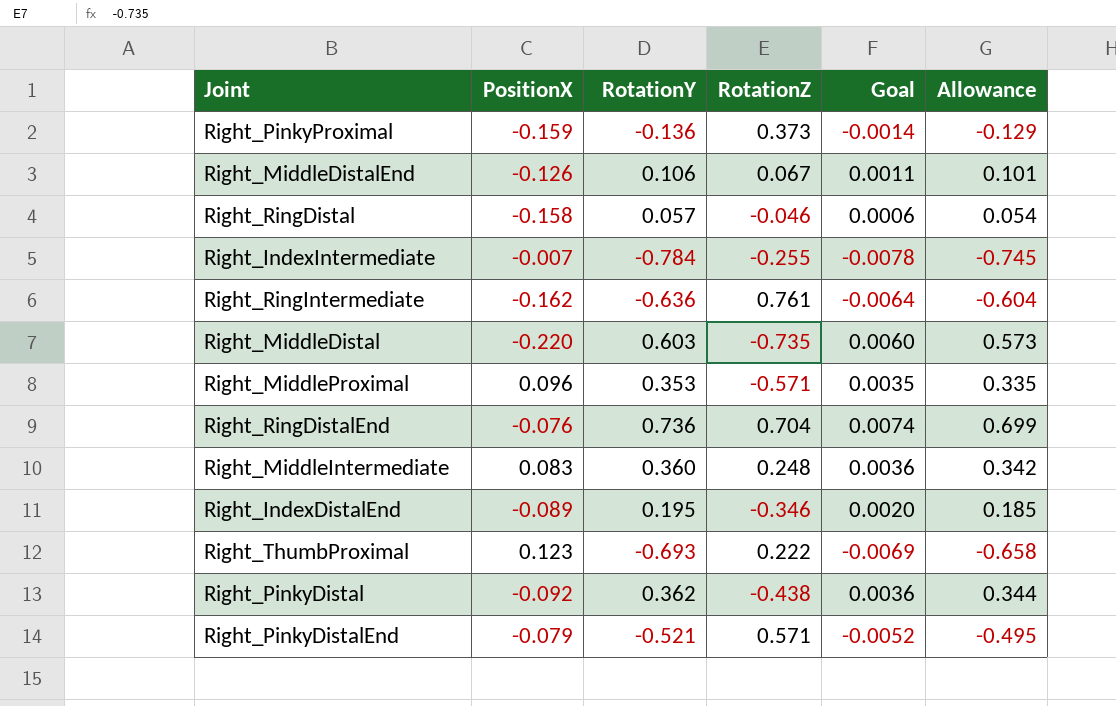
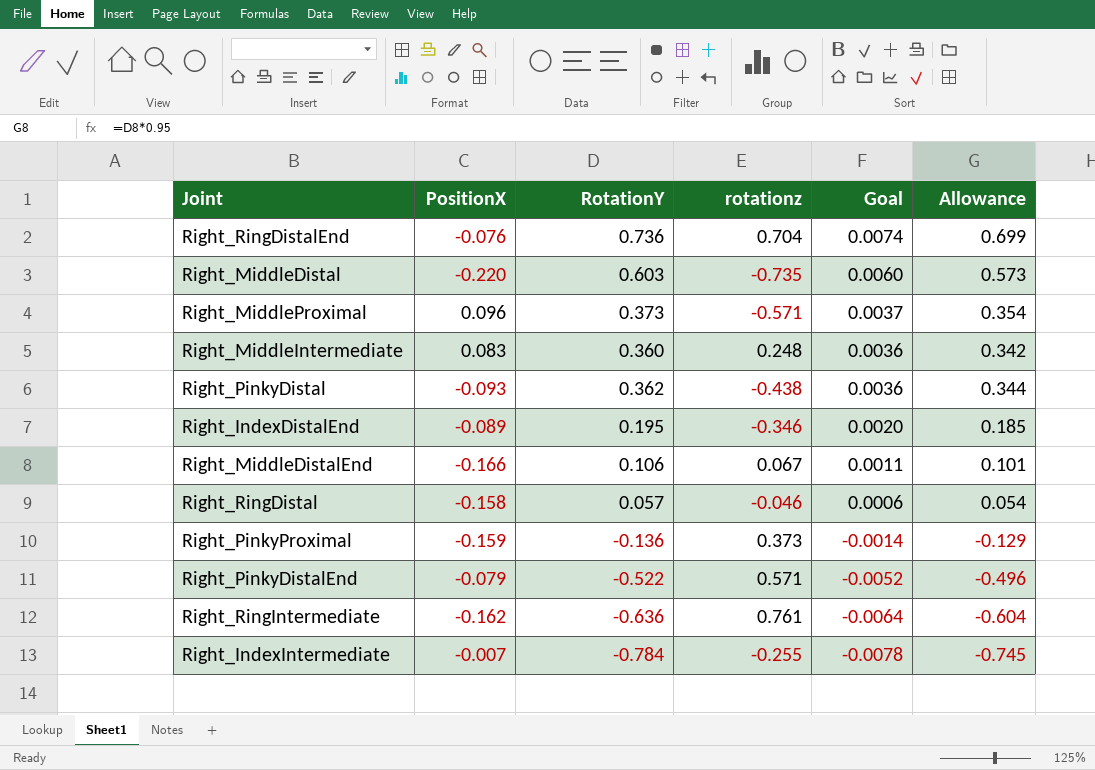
row order: none -> Goal descending
column name: RotationZ -> rotationz
row Right_ThumbProximal: 0.123 | -0.693 | 0.222 | -0.0069 | -0.658 -> none
Right_MiddleProximal | RotationY: 0.353 -> 0.373
Right_MiddleProximal | Goal: 0.0035 -> 0.0037
Right_MiddleProximal | Allowance: 0.335 -> 0.354
Right_PinkyDistal | PositionX: -0.092 -> -0.093
Right_MiddleDistalEnd | PositionX: -0.126 -> -0.166
Right_PinkyDistalEnd | RotationY: -0.521 -> -0.522
Right_PinkyDistalEnd | Allowance: -0.495 -> -0.496

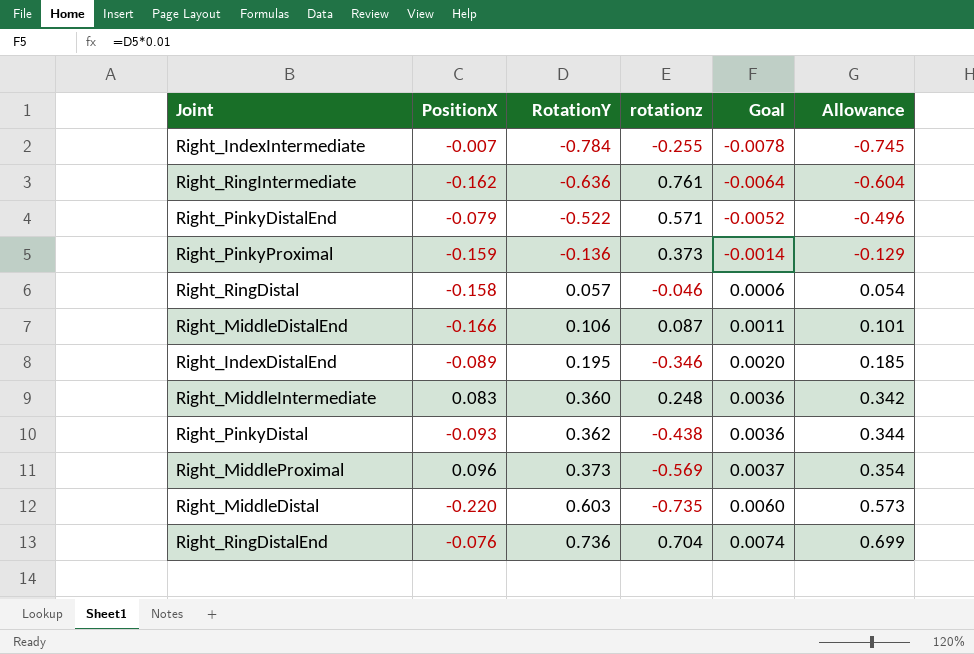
row order: Goal descending -> RotationY ascending
Right_MiddleDistalEnd | rotationz: 0.067 -> 0.087
Right_MiddleProximal | rotationz: -0.571 -> -0.569

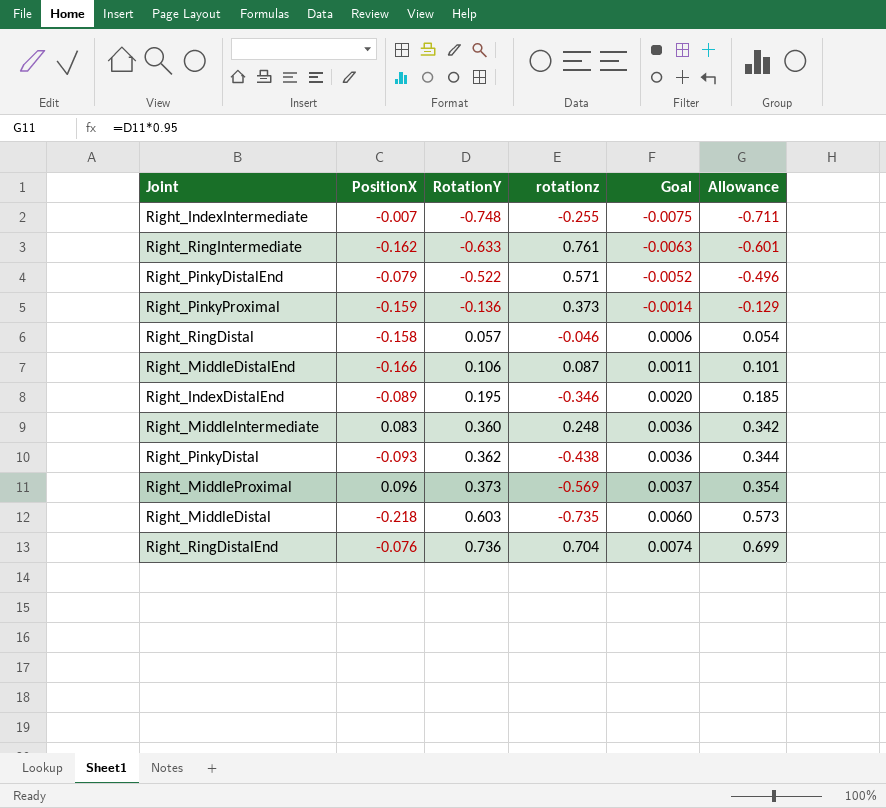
Right_IndexIntermediate | RotationY: -0.784 -> -0.748
Right_IndexIntermediate | Goal: -0.0078 -> -0.0075
Right_IndexIntermediate | Allowance: -0.745 -> -0.711
Right_RingIntermediate | RotationY: -0.636 -> -0.633
Right_RingIntermediate | Goal: -0.0064 -> -0.0063
Right_RingIntermediate | Allowance: -0.604 -> -0.601
Right_MiddleDistal | PositionX: -0.220 -> -0.218

